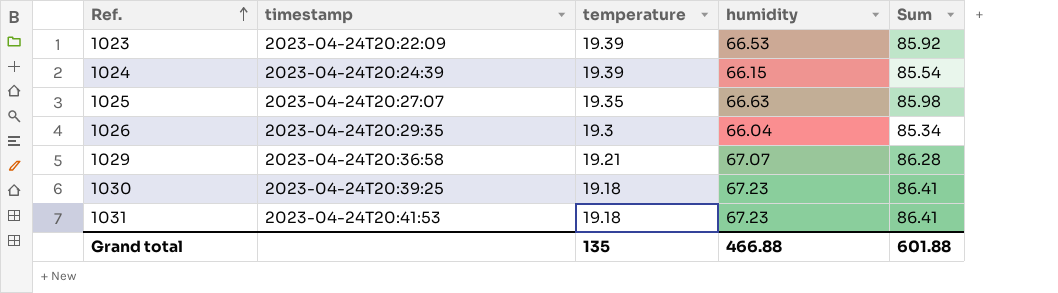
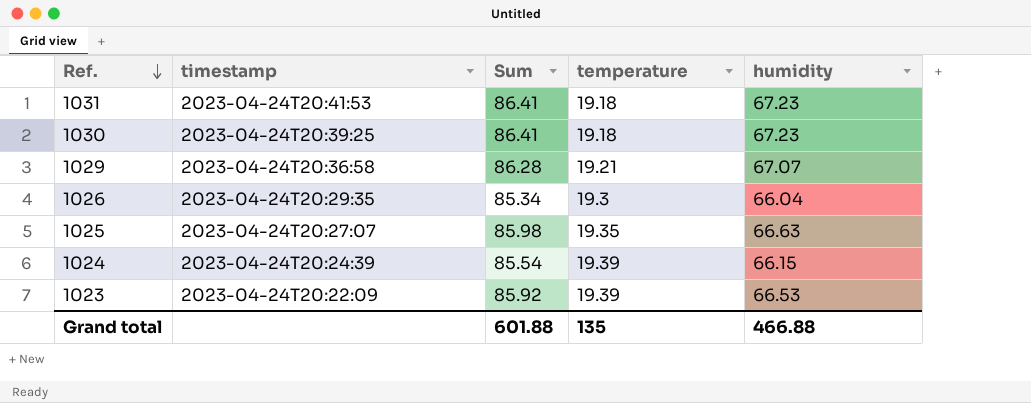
row order: Ref. ascending -> Ref. descending
column Sum | position: 5 -> 3

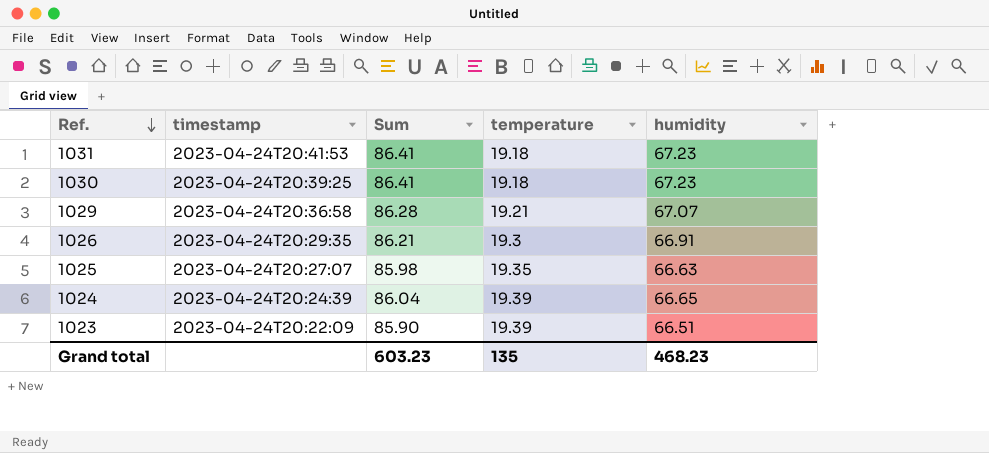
1026 | Sum: 85.34 -> 86.21
1026 | humidity: 66.04 -> 66.91
1024 | Sum: 85.54 -> 86.04
1024 | humidity: 66.15 -> 66.65
1023 | Sum: 85.92 -> 85.90
1023 | humidity: 66.53 -> 66.51
Grand total | Sum: 601.88 -> 603.23
Grand total | humidity: 466.88 -> 468.23

